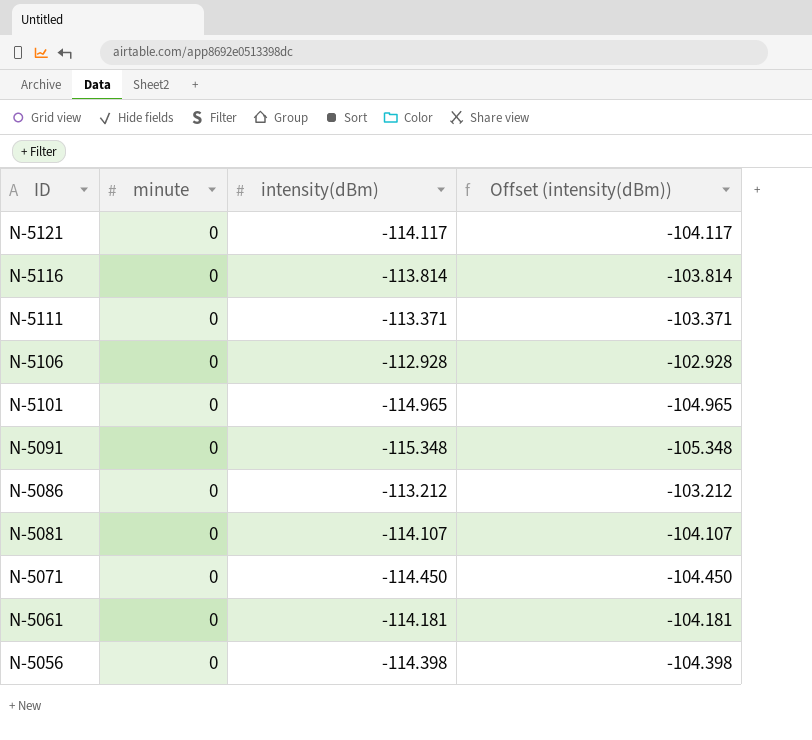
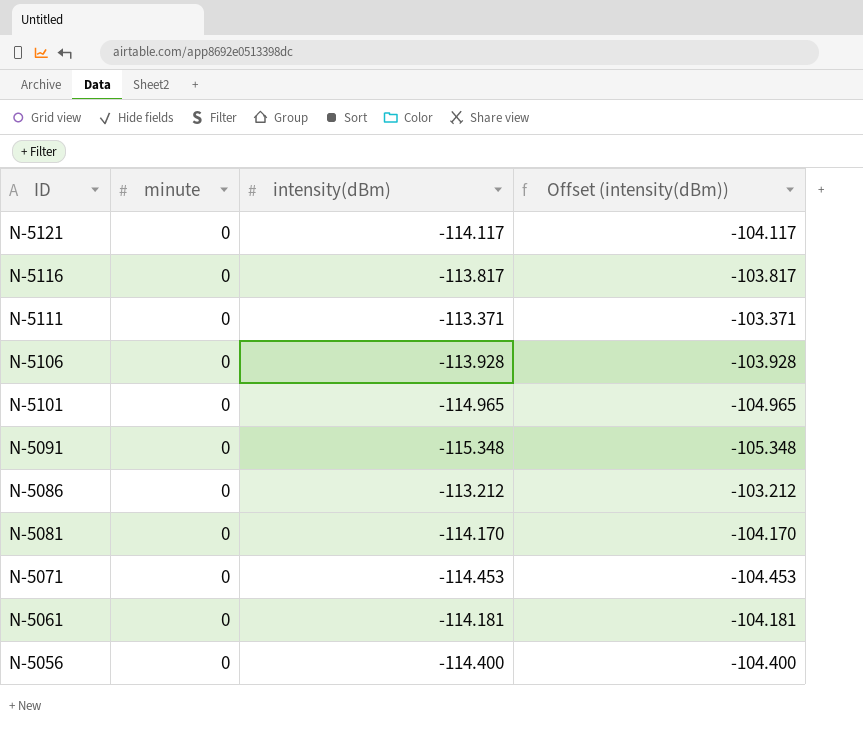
N-5116 | intensity(dBm): -113.814 -> -113.817
N-5116 | Offset (intensity(dBm)): -103.814 -> -103.817
N-5106 | intensity(dBm): -112.928 -> -113.928
N-5106 | Offset (intensity(dBm)): -102.928 -> -103.928
N-5081 | intensity(dBm): -114.107 -> -114.170
N-5081 | Offset (intensity(dBm)): -104.107 -> -104.170
N-5071 | intensity(dBm): -114.450 -> -114.453
N-5071 | Offset (intensity(dBm)): -104.450 -> -104.453
N-5056 | intensity(dBm): -114.398 -> -114.400
N-5056 | Offset (intensity(dBm)): -104.398 -> -104.400

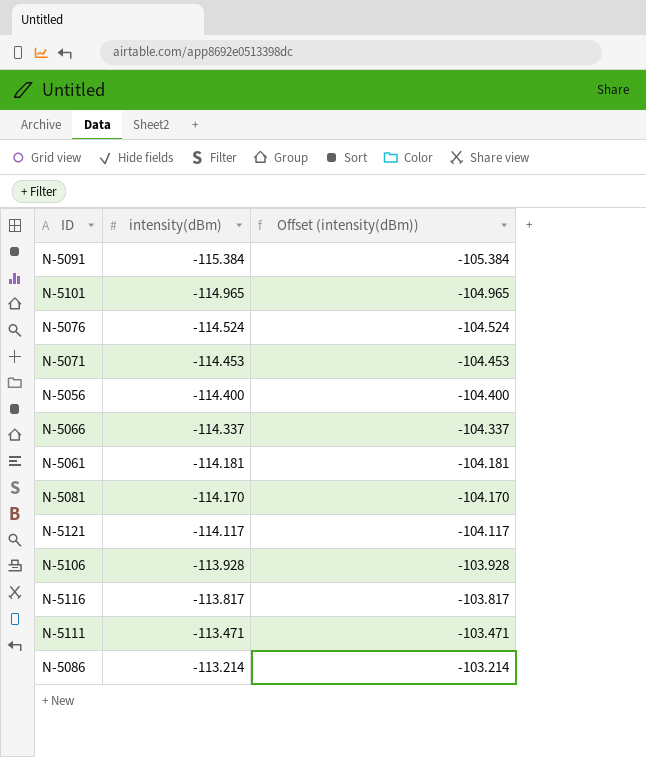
row order: ID descending -> intensity(dBm) ascending
column minute | position: 2 -> none
N-5091 | intensity(dBm): -115.348 -> -115.384
N-5091 | Offset (intensity(dBm)): -105.348 -> -105.384
row N-5076: none -> -114.524 | -104.524
row N-5066: none -> -114.337 | -104.337
N-5111 | intensity(dBm): -113.371 -> -113.471
N-5111 | Offset (intensity(dBm)): -103.371 -> -103.471
N-5086 | intensity(dBm): -113.212 -> -113.214
N-5086 | Offset (intensity(dBm)): -103.212 -> -103.214

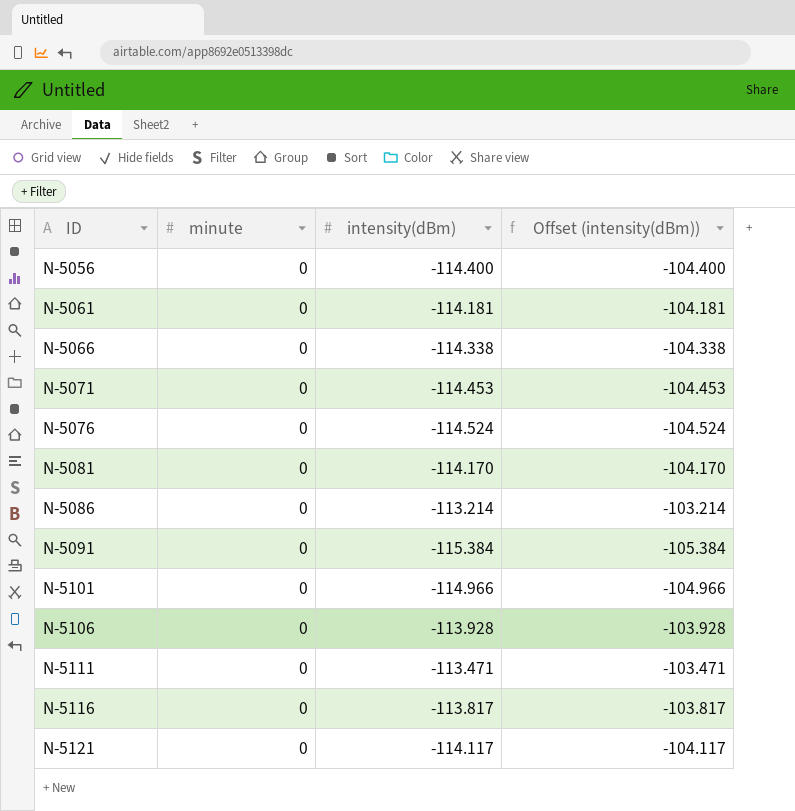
row order: intensity(dBm) ascending -> ID ascending
column minute | position: none -> 2
N-5066 | intensity(dBm): -114.337 -> -114.338
N-5066 | Offset (intensity(dBm)): -104.337 -> -104.338
N-5101 | intensity(dBm): -114.965 -> -114.966
N-5101 | Offset (intensity(dBm)): -104.965 -> -104.966

